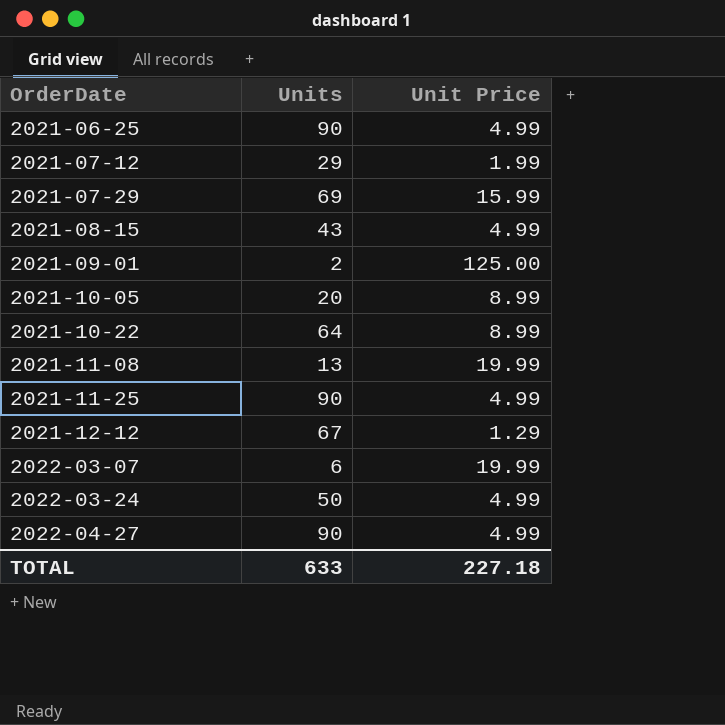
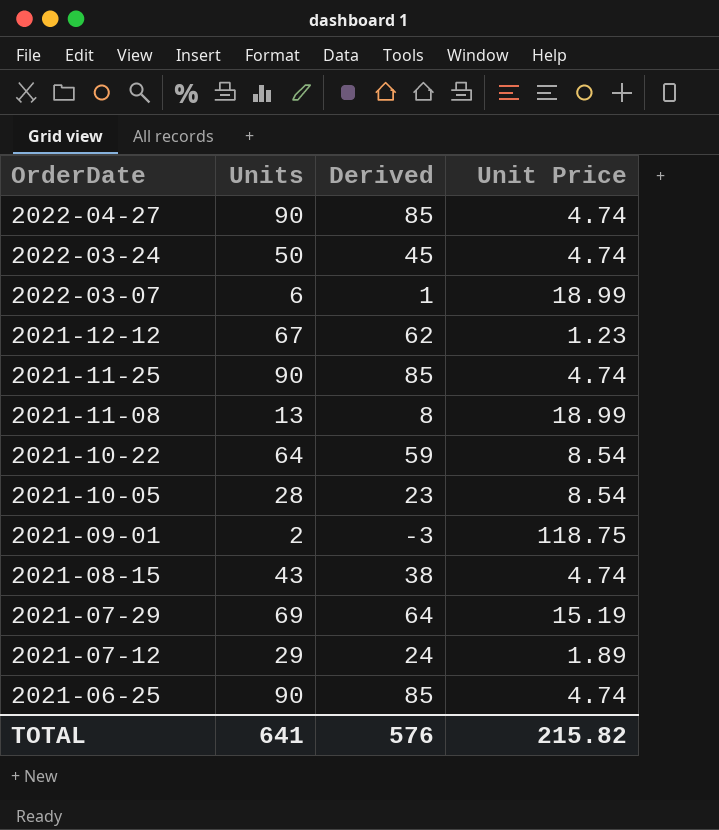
row order: OrderDate ascending -> OrderDate descending
column Derived | formula: none -> [Units] - 5
2022-04-27 | Unit Price: 4.99 -> 4.74
2022-03-24 | Unit Price: 4.99 -> 4.74
2022-03-07 | Unit Price: 19.99 -> 18.99
2021-12-12 | Unit Price: 1.29 -> 1.23
2021-11-25 | Unit Price: 4.99 -> 4.74
2021-11-08 | Unit Price: 19.99 -> 18.99
2021-10-22 | Unit Price: 8.99 -> 8.54
2021-10-05 | Units: 20 -> 28
2021-10-05 | Unit Price: 8.99 -> 8.54
2021-09-01 | Unit Price: 125.00 -> 118.75
2021-08-15 | Unit Price: 4.99 -> 4.74
2021-07-29 | Unit Price: 15.99 -> 15.19
2021-07-12 | Unit Price: 1.99 -> 1.89
2021-06-25 | Unit Price: 4.99 -> 4.74
TOTAL | Units: 633 -> 641
TOTAL | Unit Price: 227.18 -> 215.82

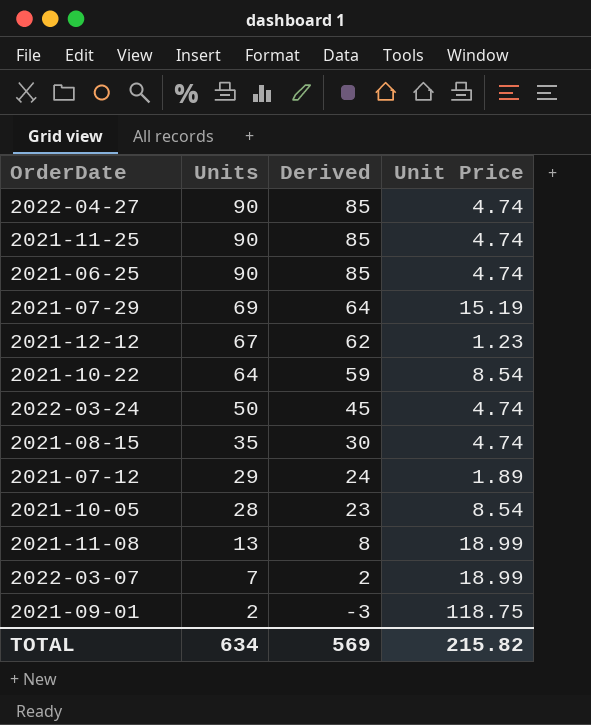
row order: OrderDate descending -> Units descending
2021-08-15 | Units: 43 -> 35
2021-08-15 | Derived: 38 -> 30
2022-03-07 | Units: 6 -> 7
2022-03-07 | Derived: 1 -> 2
TOTAL | Units: 641 -> 634
TOTAL | Derived: 576 -> 569

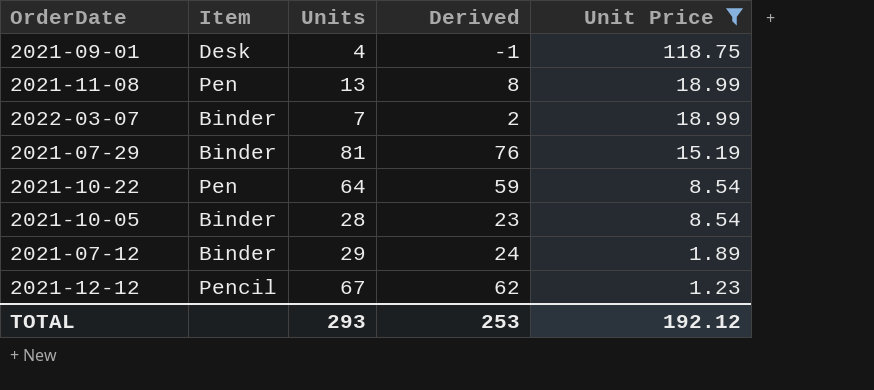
filter: none -> Unit Price != 4.74
row order: Units descending -> Unit Price descending
column Item | position: none -> 2
2021-09-01 | Units: 2 -> 4
2021-09-01 | Derived: -3 -> -1
2021-07-29 | Units: 69 -> 81
2021-07-29 | Derived: 64 -> 76
TOTAL | Units: 634 -> 293
TOTAL | Derived: 569 -> 253
TOTAL | Unit Price: 215.82 -> 192.12

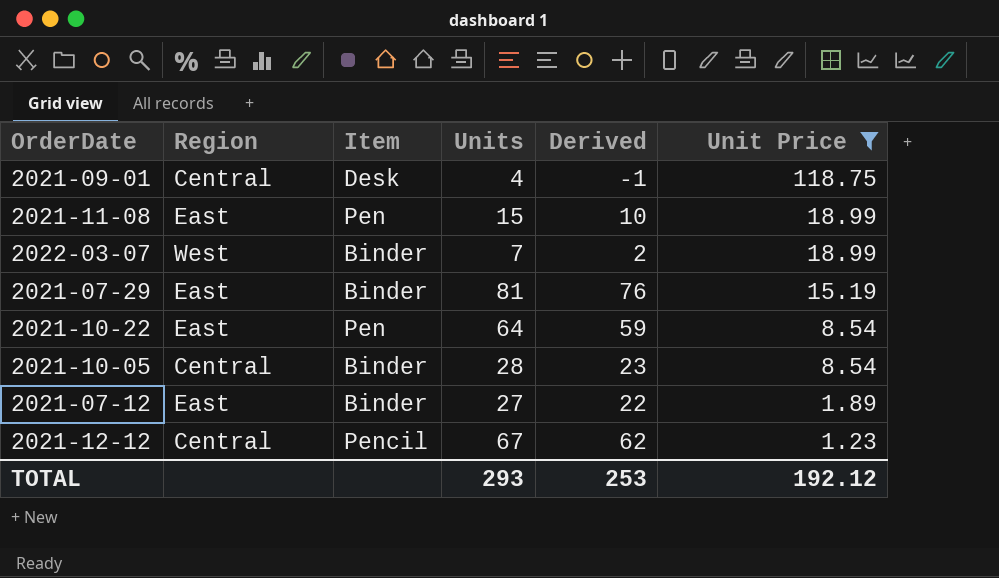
column Region | position: none -> 2
2021-11-08 | Units: 13 -> 15
2021-11-08 | Derived: 8 -> 10
2021-07-12 | Units: 29 -> 27
2021-07-12 | Derived: 24 -> 22

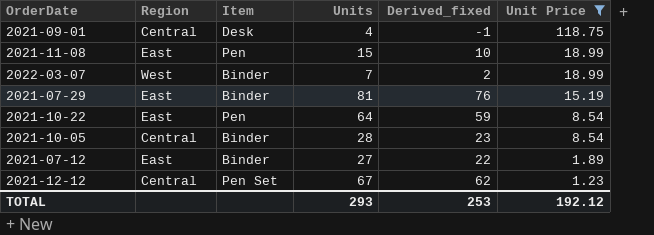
column name: Derived -> Derived_fixed
2021-12-12 | Item: Pencil -> Pen Set

